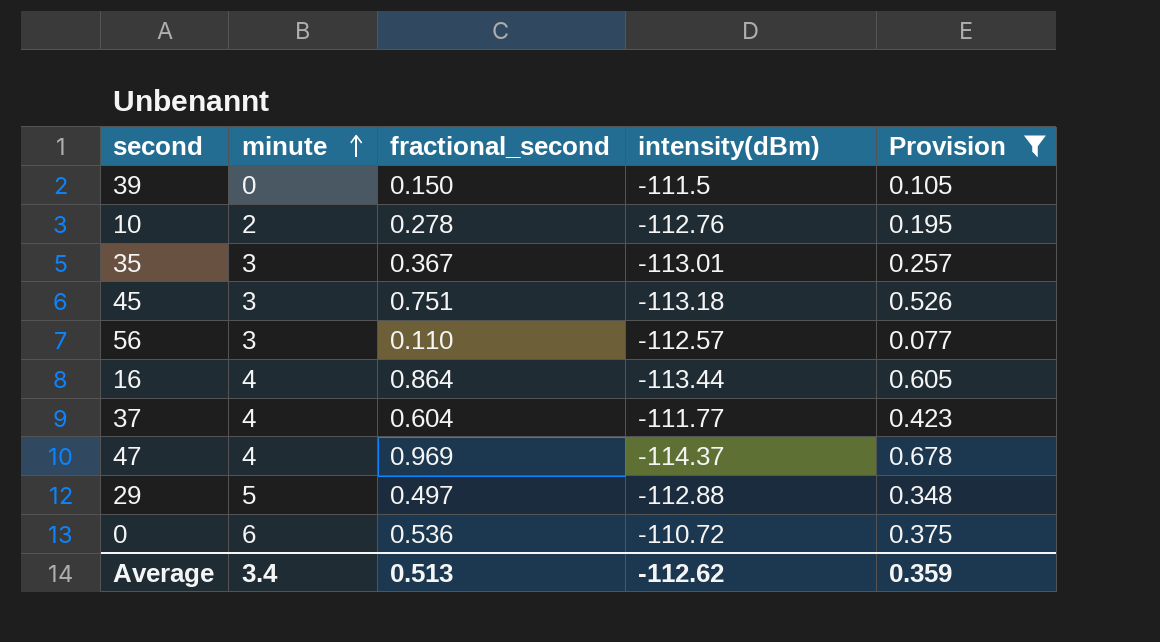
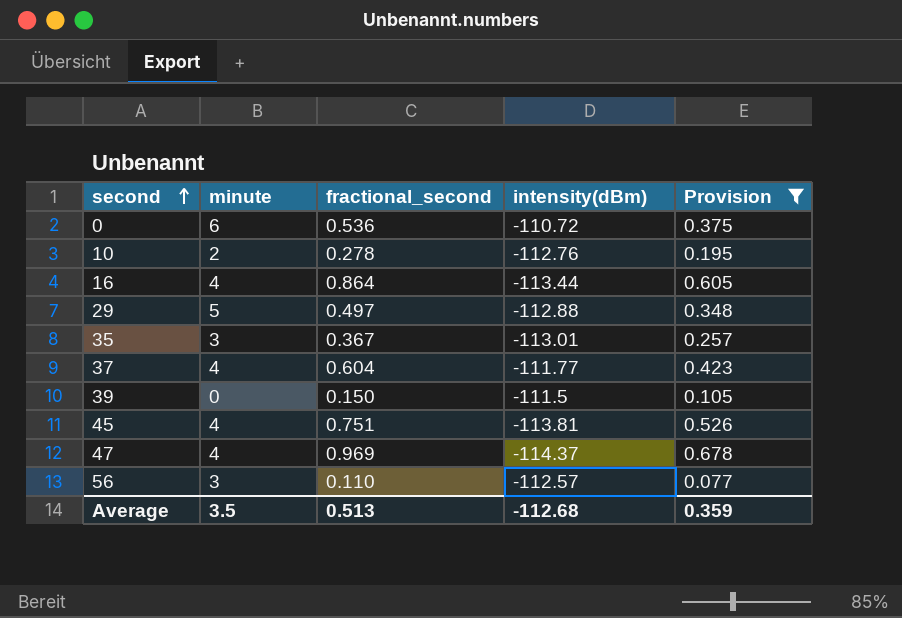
row order: minute ascending -> second ascending
45 | minute: 3 -> 4
45 | intensity(dBm): -113.18 -> -113.81
Average | minute: 3.4 -> 3.5
Average | intensity(dBm): -112.62 -> -112.68

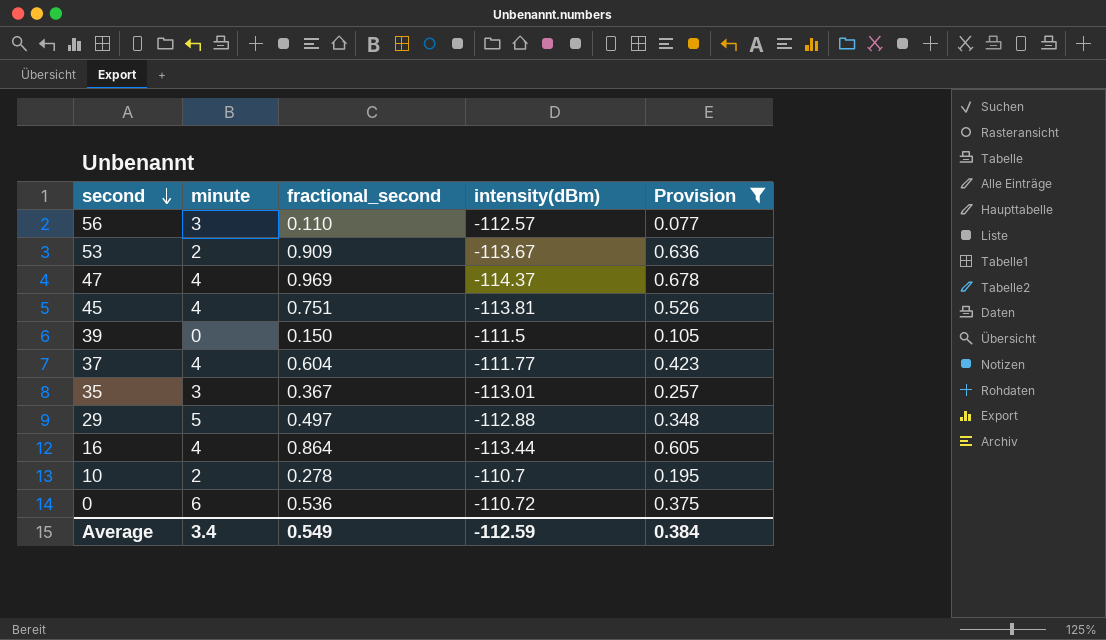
row order: second ascending -> second descending
row 53: none -> 2 | 0.909 | -113.67 | 0.636
10 | intensity(dBm): -112.76 -> -110.7
Average | minute: 3.5 -> 3.4
Average | fractional_second: 0.513 -> 0.549
Average | intensity(dBm): -112.68 -> -112.59
Average | Provision: 0.359 -> 0.384

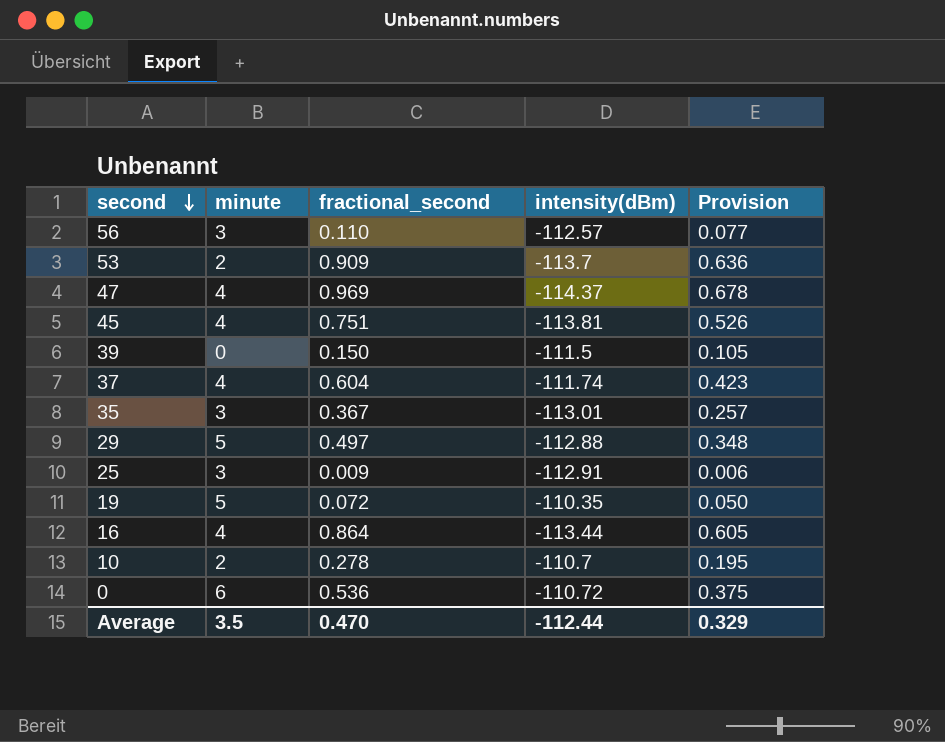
filter: Provision >= 0.077 -> none
53 | intensity(dBm): -113.67 -> -113.7
37 | intensity(dBm): -111.77 -> -111.74
Average | minute: 3.4 -> 3.5
Average | fractional_second: 0.549 -> 0.470
Average | intensity(dBm): -112.59 -> -112.44
Average | Provision: 0.384 -> 0.329

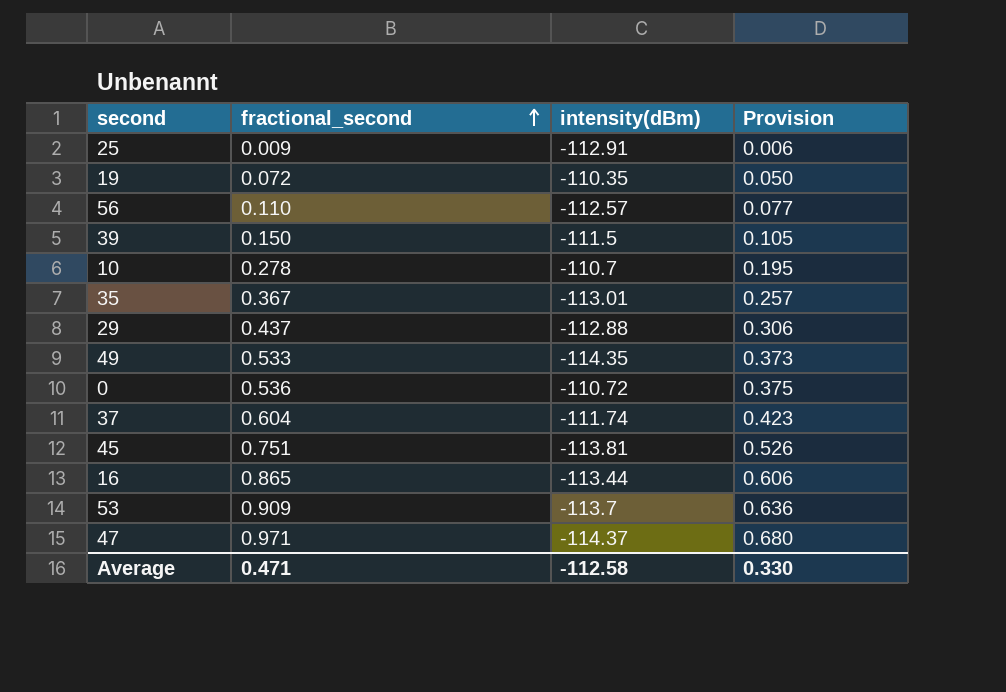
row order: second descending -> fractional_second ascending
column minute | position: 2 -> none
29 | fractional_second: 0.497 -> 0.437
29 | Provision: 0.348 -> 0.306
row 49: none -> 0.533 | -114.35 | 0.373
16 | fractional_second: 0.864 -> 0.865
16 | Provision: 0.605 -> 0.606
47 | fractional_second: 0.969 -> 0.971
47 | Provision: 0.678 -> 0.680
Average | fractional_second: 0.470 -> 0.471
Average | intensity(dBm): -112.44 -> -112.58
Average | Provision: 0.329 -> 0.330

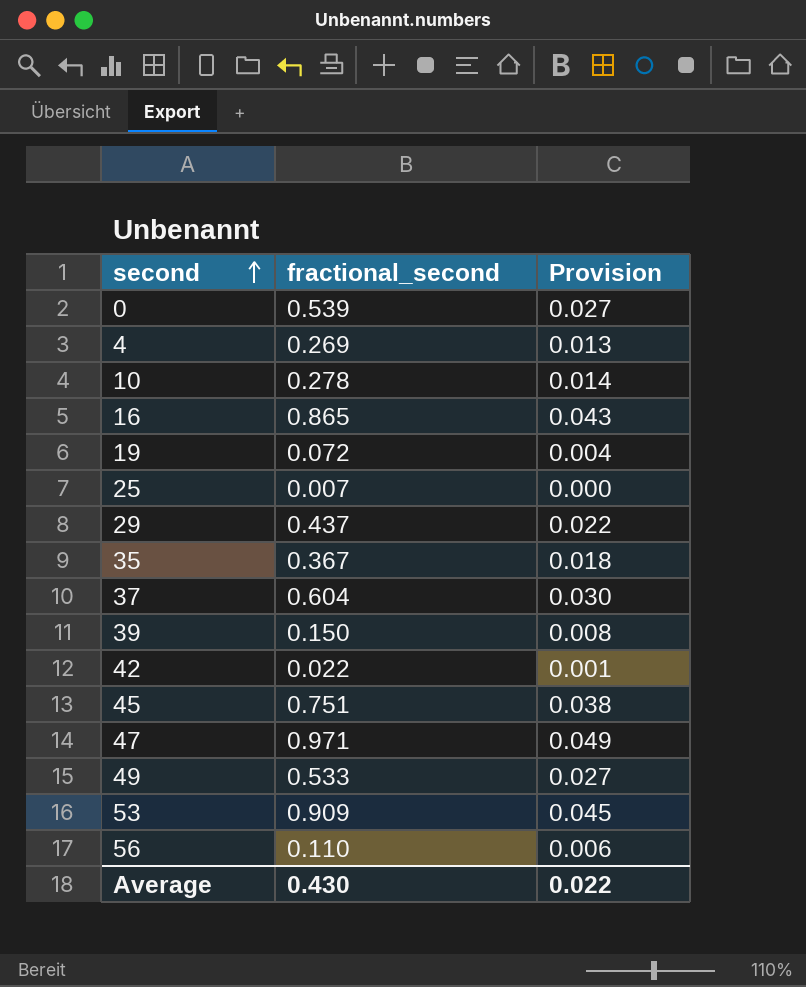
row order: fractional_second ascending -> second ascending
column intensity(dBm) | position: 3 -> none
column Provision | formula: [fractional_second] * 0.7 -> [fractional_second] * 0.05
0 | fractional_second: 0.536 -> 0.539
row 4: none -> 0.269 | 0.013
25 | fractional_second: 0.009 -> 0.007
row 42: none -> 0.022 | 0.001
Average | fractional_second: 0.471 -> 0.430
Average | Provision: 0.330 -> 0.022

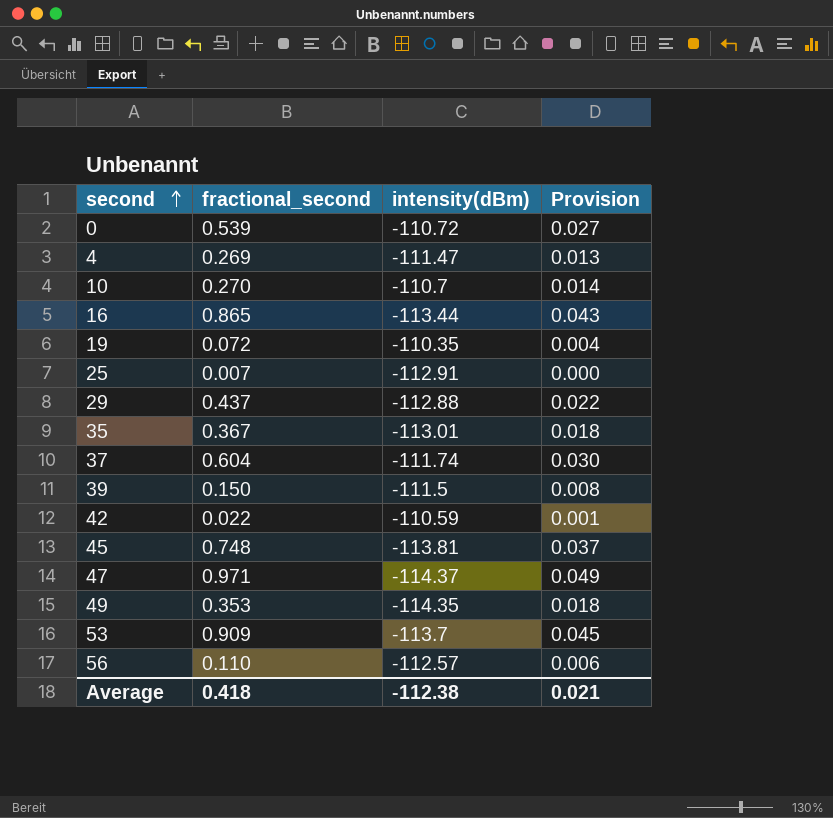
column intensity(dBm) | position: none -> 3
10 | fractional_second: 0.278 -> 0.270
45 | fractional_second: 0.751 -> 0.748
45 | Provision: 0.038 -> 0.037
49 | fractional_second: 0.533 -> 0.353
49 | Provision: 0.027 -> 0.018
Average | fractional_second: 0.430 -> 0.418
Average | Provision: 0.022 -> 0.021

